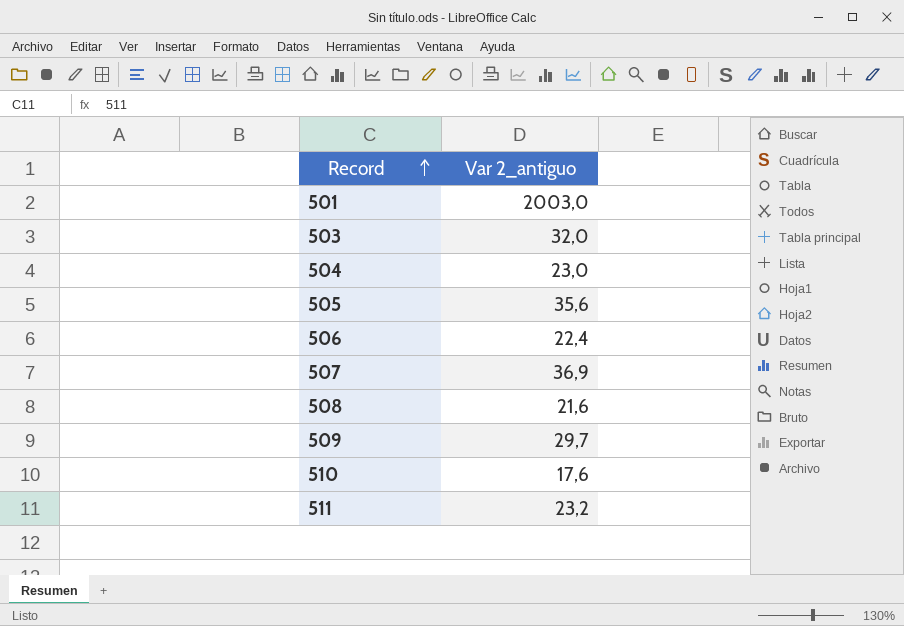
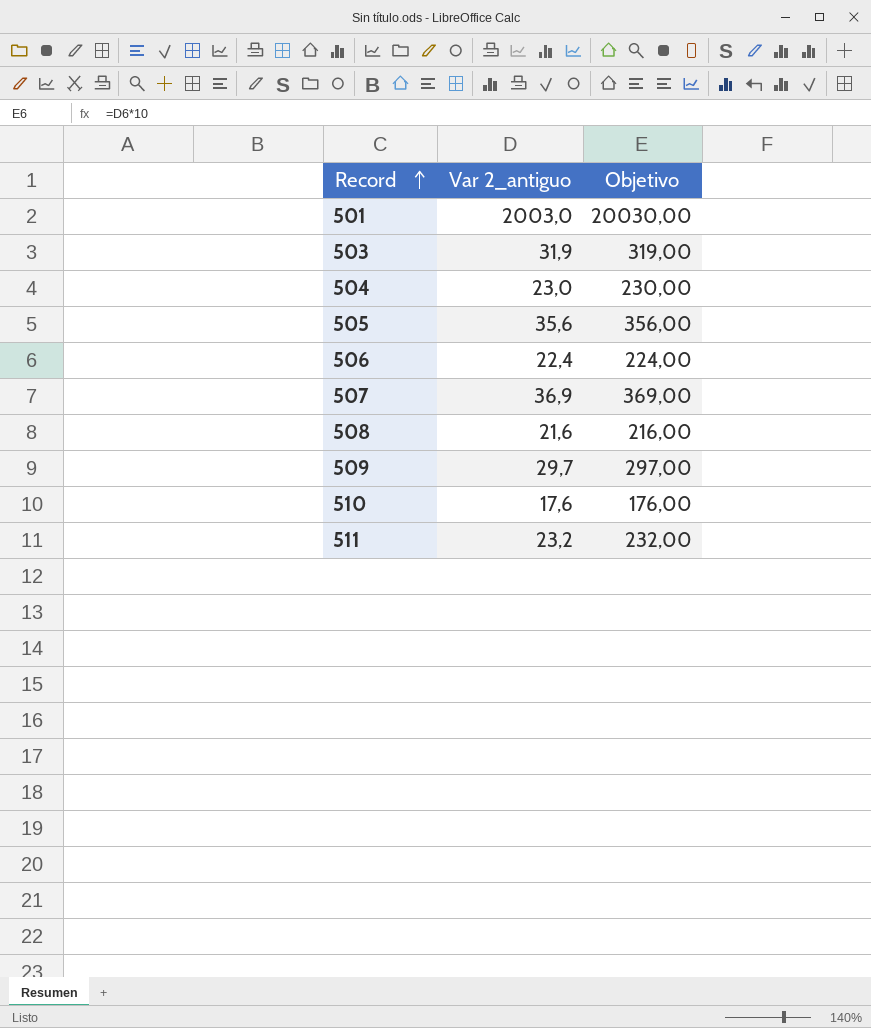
column Objetivo | formula: none -> [Var 2_antiguo] * 10
503 | Var 2_antiguo: 32,0 -> 31,9

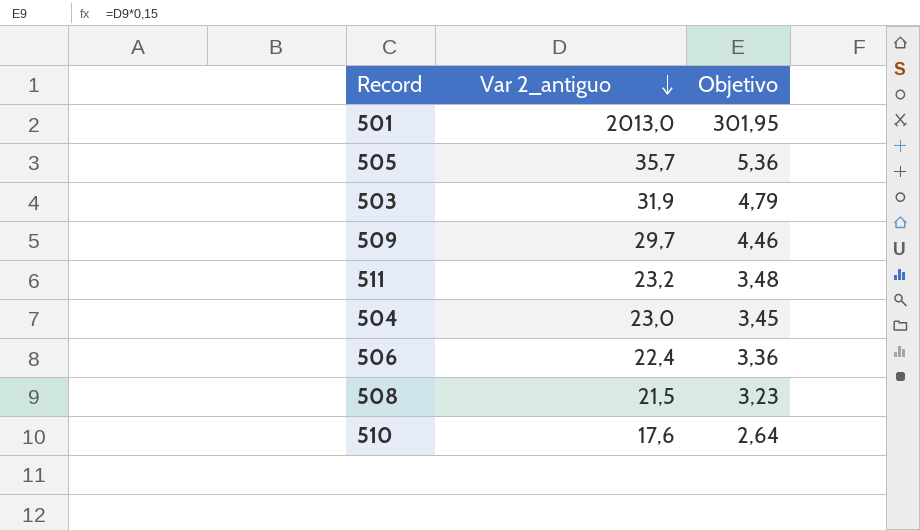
row order: Record ascending -> Var 2_antiguo descending
column Objetivo | formula: [Var 2_antiguo] * 10 -> [Var 2_antiguo] * 0,15
row 507: 36,9 | 369,00 -> none
501 | Var 2_antiguo: 2003,0 -> 2013,0
505 | Var 2_antiguo: 35,6 -> 35,7
508 | Var 2_antiguo: 21,6 -> 21,5

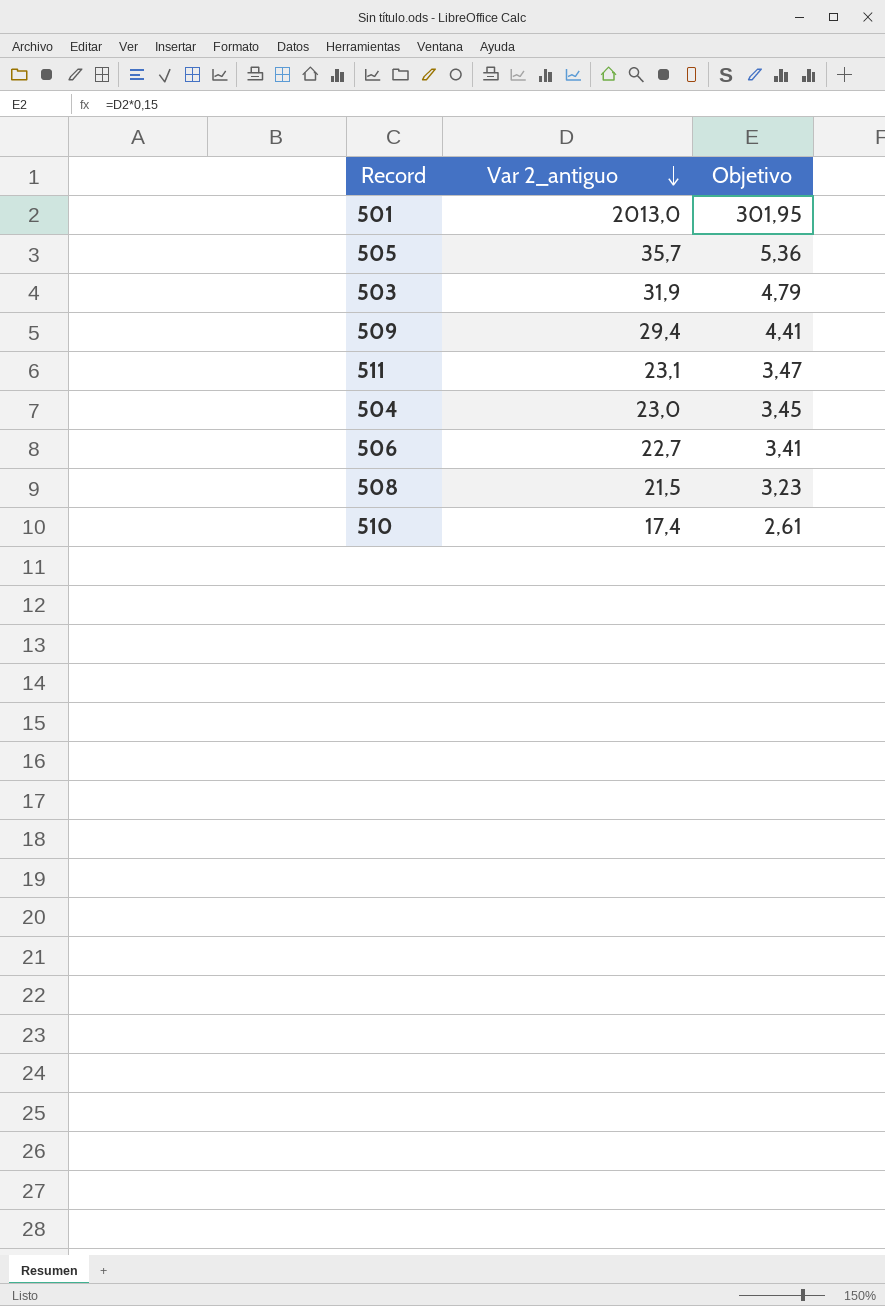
509 | Var 2_antiguo: 29,7 -> 29,4
509 | Objetivo: 4,46 -> 4,41
511 | Var 2_antiguo: 23,2 -> 23,1
511 | Objetivo: 3,48 -> 3,47
506 | Var 2_antiguo: 22,4 -> 22,7
506 | Objetivo: 3,36 -> 3,41
510 | Var 2_antiguo: 17,6 -> 17,4
510 | Objetivo: 2,64 -> 2,61

